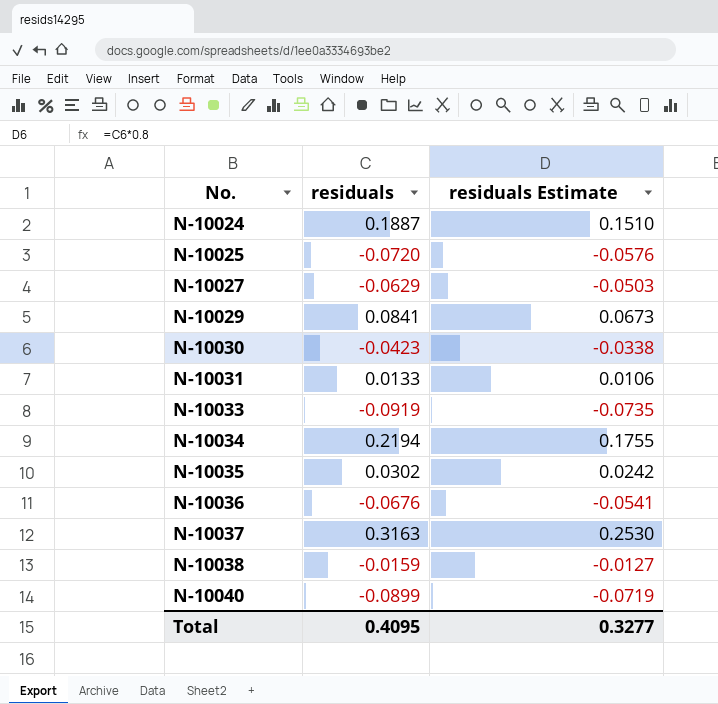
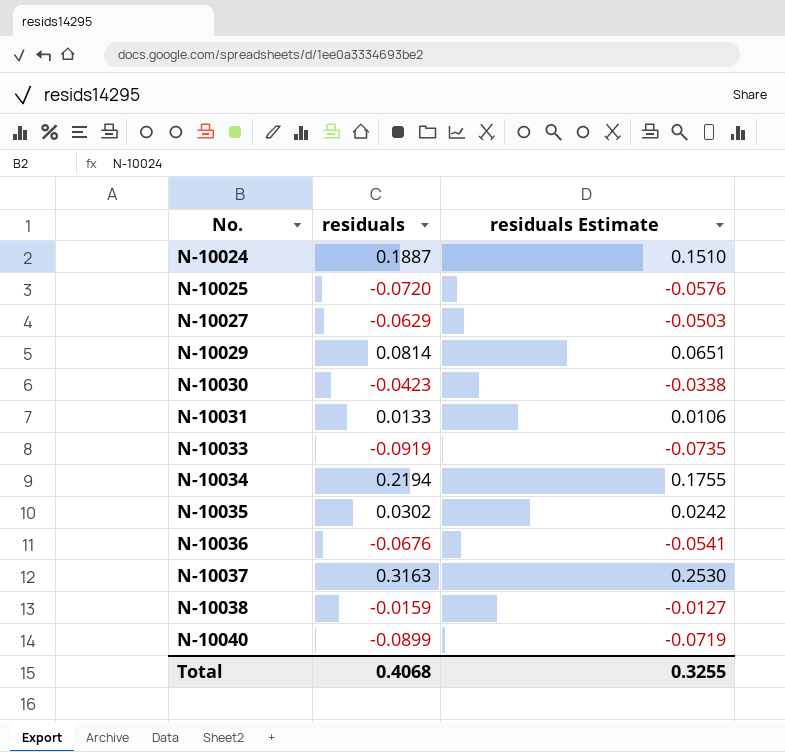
N-10029 | residuals: 0.0841 -> 0.0814
N-10029 | residuals Estimate: 0.0673 -> 0.0651
Total | residuals: 0.4095 -> 0.4068
Total | residuals Estimate: 0.3277 -> 0.3255

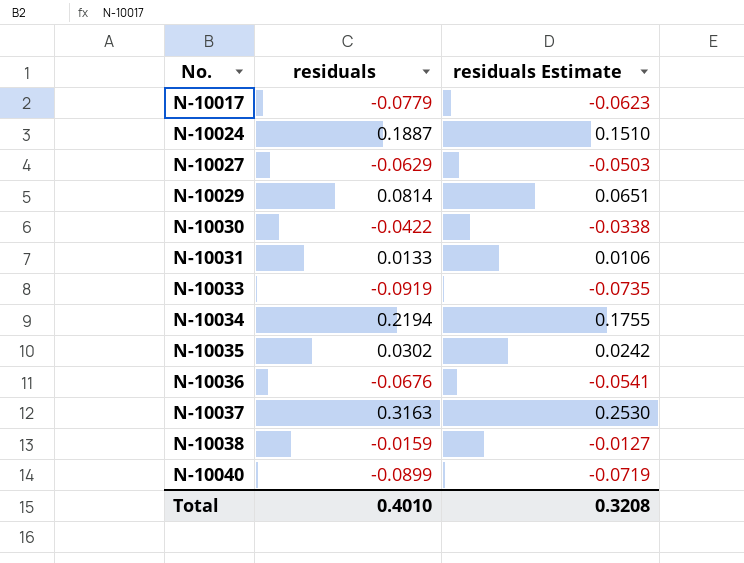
row N-10025: -0.0720 | -0.0576 -> none
row N-10017: none -> -0.0779 | -0.0623
N-10030 | residuals: -0.0423 -> -0.0422
Total | residuals: 0.4068 -> 0.4010
Total | residuals Estimate: 0.3255 -> 0.3208

